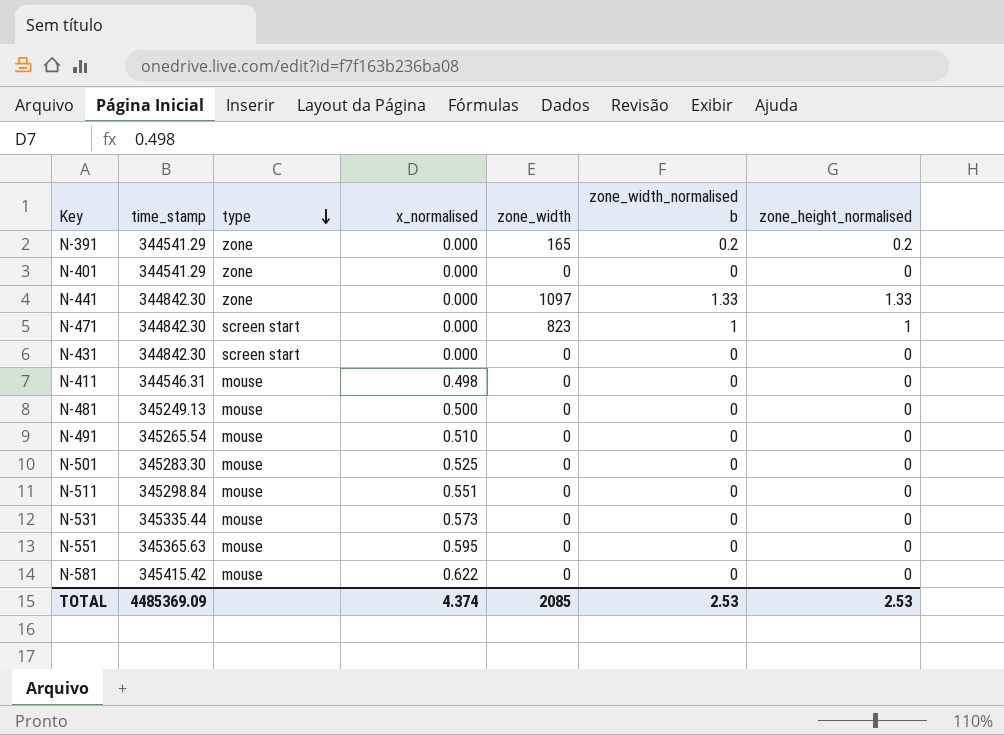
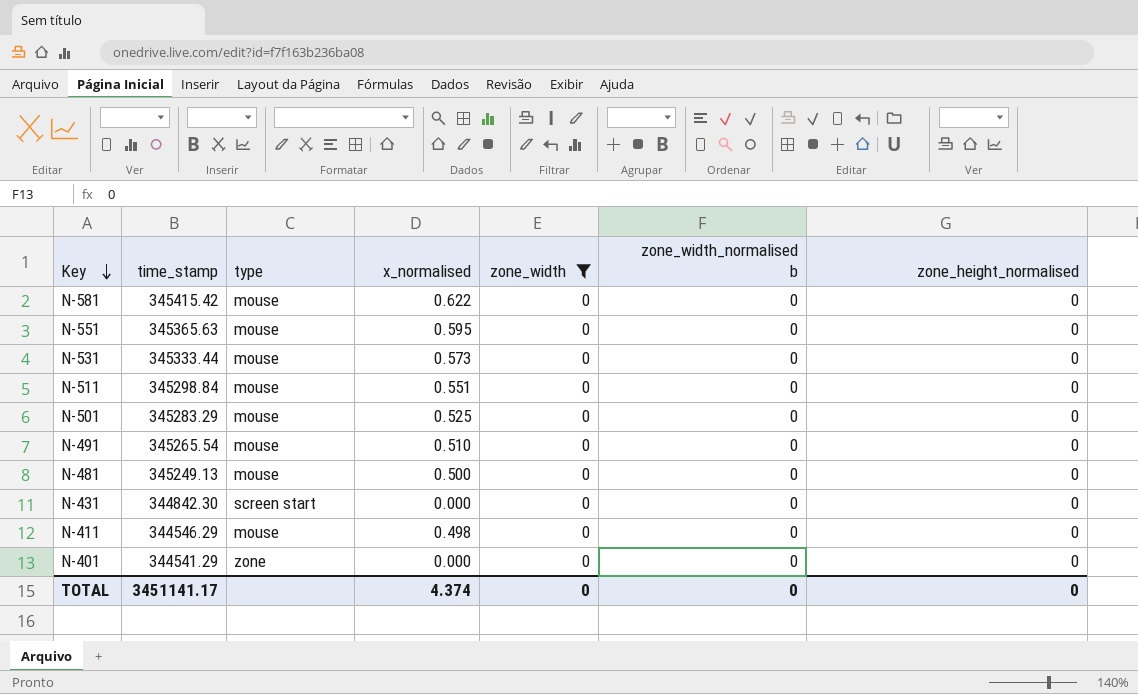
filter: none -> zone_width = 0
row order: type descending -> Key descending
N-531 | time_stamp: 345335.44 -> 345333.44
N-501 | time_stamp: 345283.30 -> 345283.29
N-411 | time_stamp: 344546.31 -> 344546.29
TOTAL | time_stamp: 4485369.09 -> 3451141.17
TOTAL | zone_width: 2085 -> 0
TOTAL | zone_width_normalised b: 2.53 -> 0
TOTAL | zone_height_normalised: 2.53 -> 0

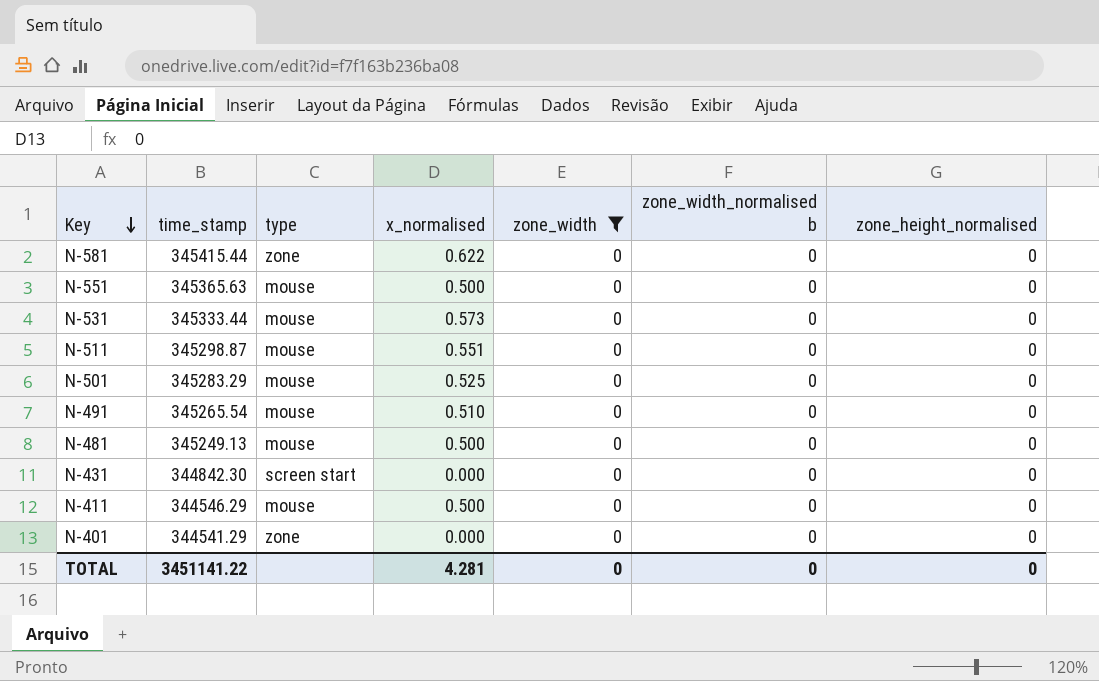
N-581 | time_stamp: 345415.42 -> 345415.44
N-581 | type: mouse -> zone
N-551 | x_normalised: 0.595 -> 0.500
N-511 | time_stamp: 345298.84 -> 345298.87
N-411 | x_normalised: 0.498 -> 0.500
TOTAL | time_stamp: 3451141.17 -> 3451141.22
TOTAL | x_normalised: 4.374 -> 4.281

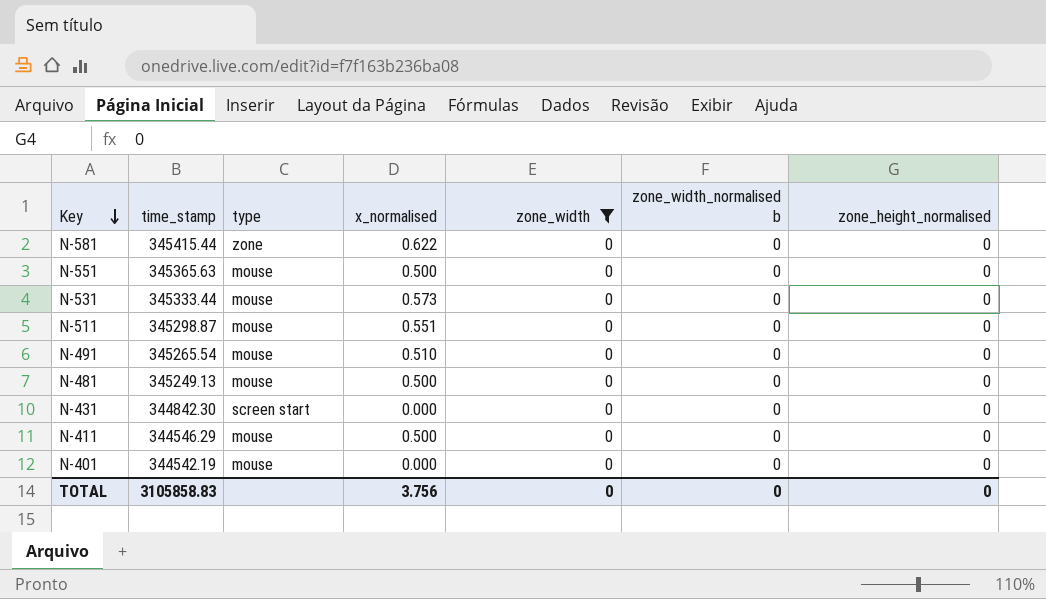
row N-501: 345283.29 | mouse | 0.525 | 0 | 0 | 0 -> none
N-401 | time_stamp: 344541.29 -> 344542.19
N-401 | type: zone -> mouse
TOTAL | time_stamp: 3451141.22 -> 3105858.83
TOTAL | x_normalised: 4.281 -> 3.756

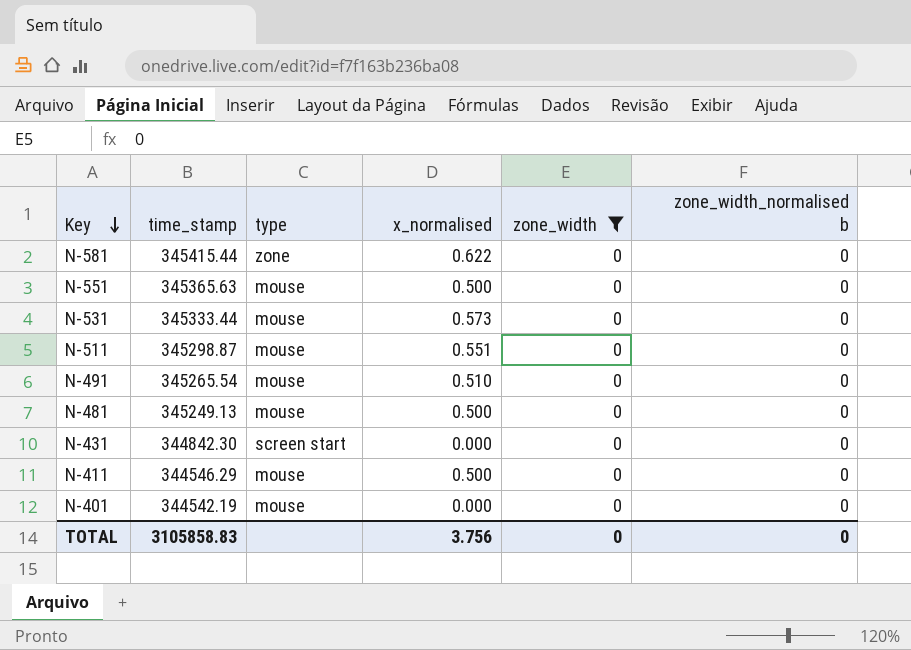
column zone_height_normalised | position: 7 -> none

